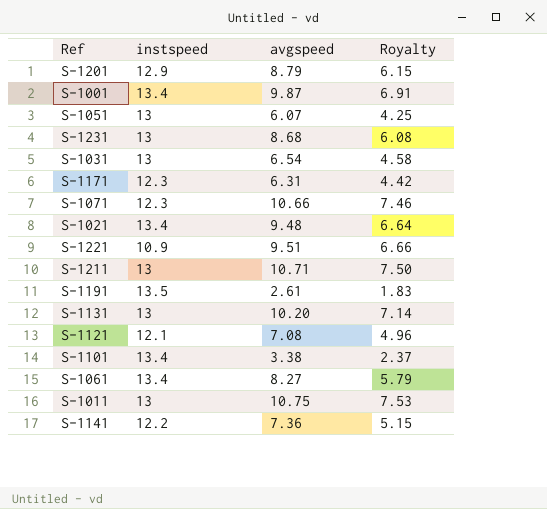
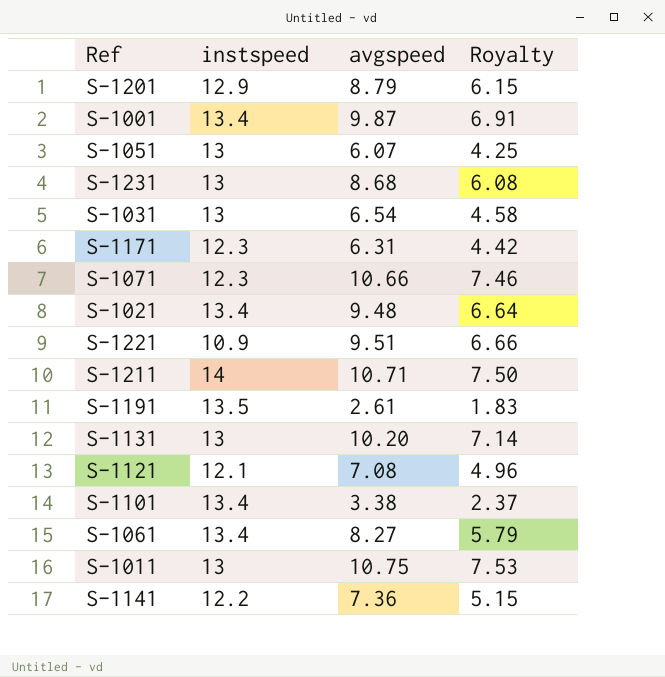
S-1211 | instspeed: 13 -> 14

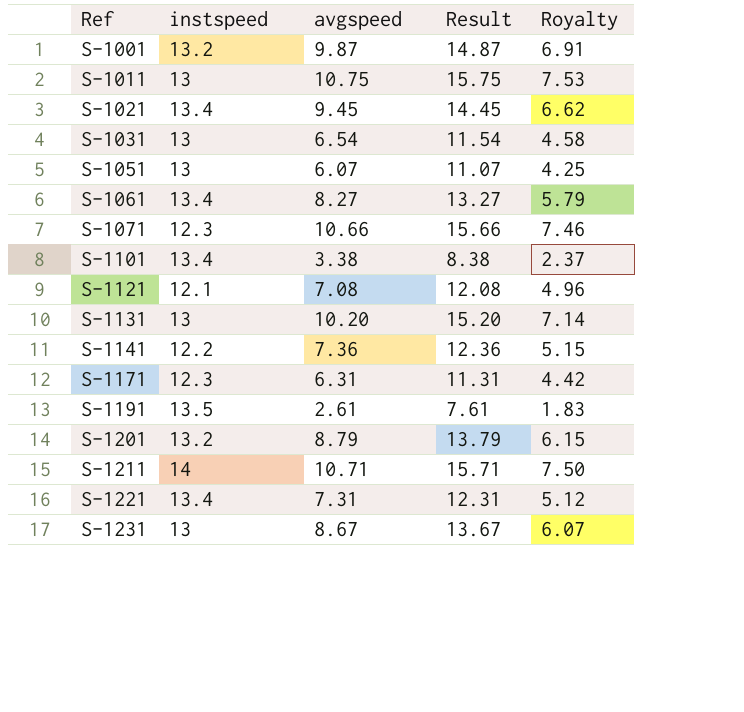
row order: none -> Ref ascending
column Result | formula: none -> [avgspeed] + 5
S-1001 | instspeed: 13.4 -> 13.2
S-1021 | avgspeed: 9.48 -> 9.45
S-1021 | Royalty: 6.64 -> 6.62
S-1201 | instspeed: 12.9 -> 13.2
S-1221 | instspeed: 10.9 -> 13.4
S-1221 | avgspeed: 9.51 -> 7.31
S-1221 | Royalty: 6.66 -> 5.12
S-1231 | avgspeed: 8.68 -> 8.67
S-1231 | Royalty: 6.08 -> 6.07

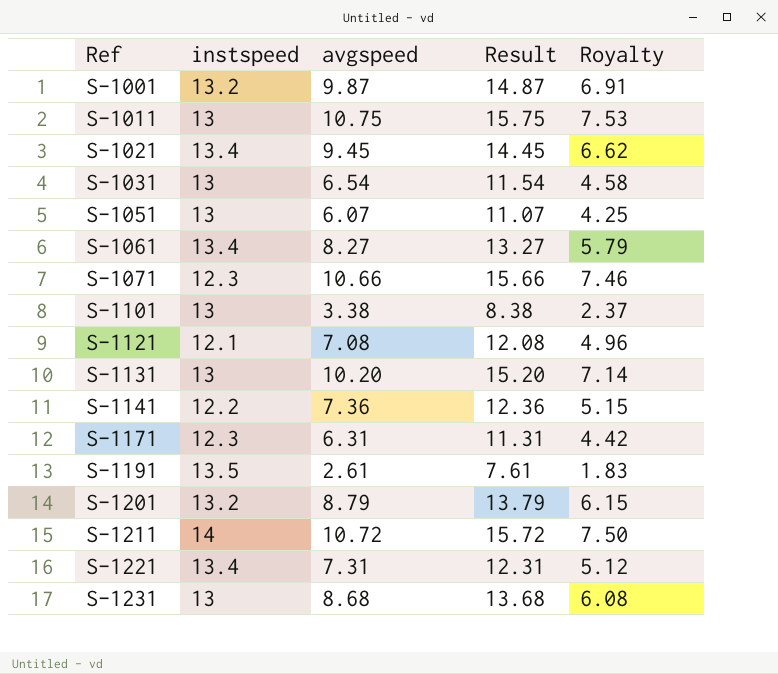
S-1101 | instspeed: 13.4 -> 13
S-1211 | avgspeed: 10.71 -> 10.72
S-1211 | Result: 15.71 -> 15.72
S-1231 | avgspeed: 8.67 -> 8.68
S-1231 | Result: 13.67 -> 13.68
S-1231 | Royalty: 6.07 -> 6.08

